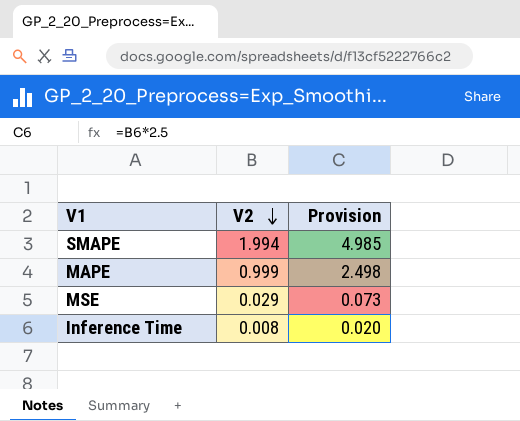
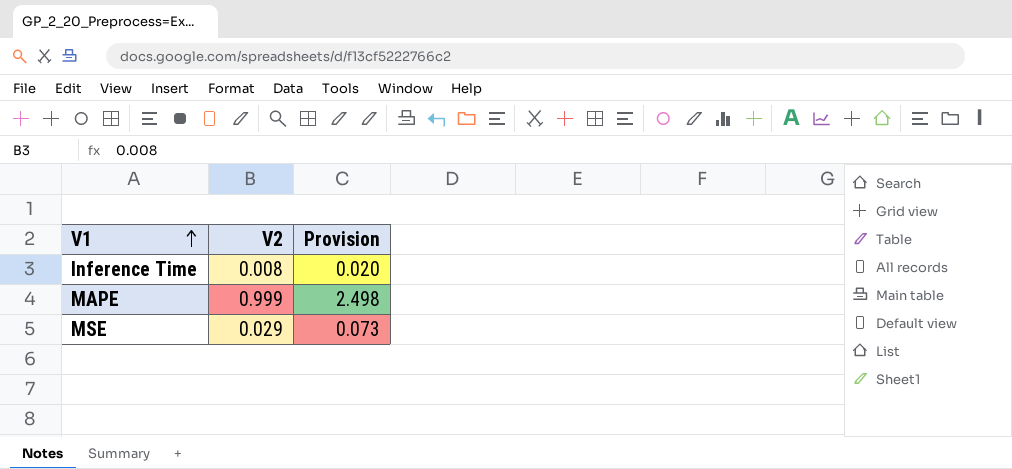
row order: V2 descending -> V1 ascending
row SMAPE: 1.994 | 4.985 -> none

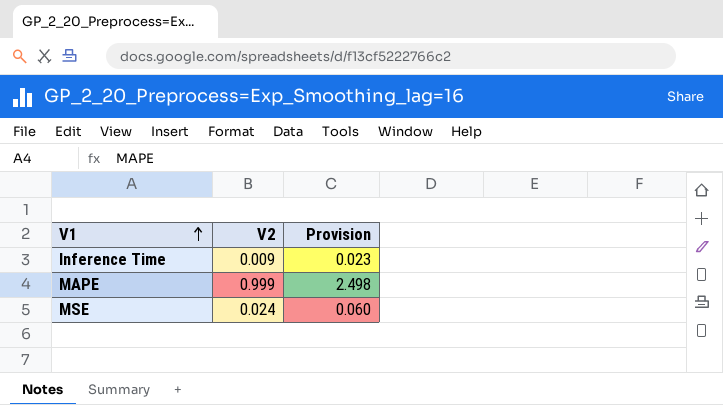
Inference Time | V2: 0.008 -> 0.009
Inference Time | Provision: 0.020 -> 0.023
MSE | V2: 0.029 -> 0.024
MSE | Provision: 0.073 -> 0.060

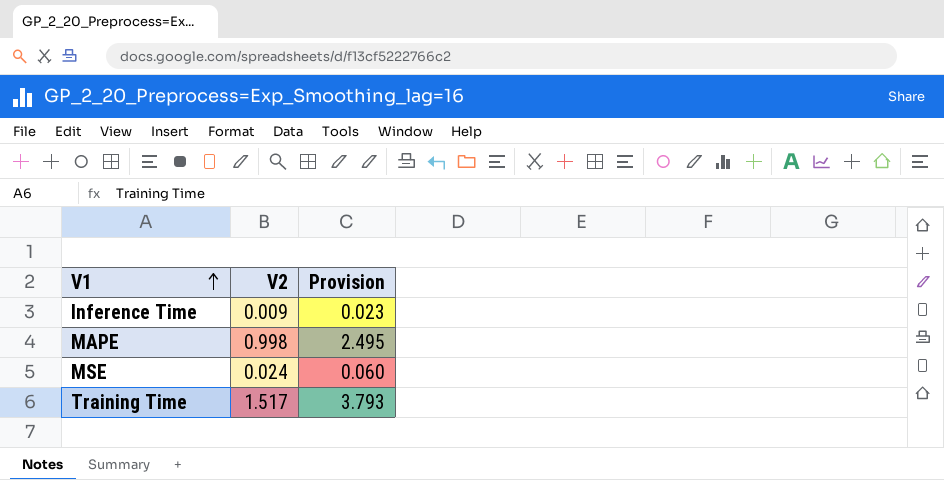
MAPE | V2: 0.999 -> 0.998
MAPE | Provision: 2.498 -> 2.495
row Training Time: none -> 1.517 | 3.793

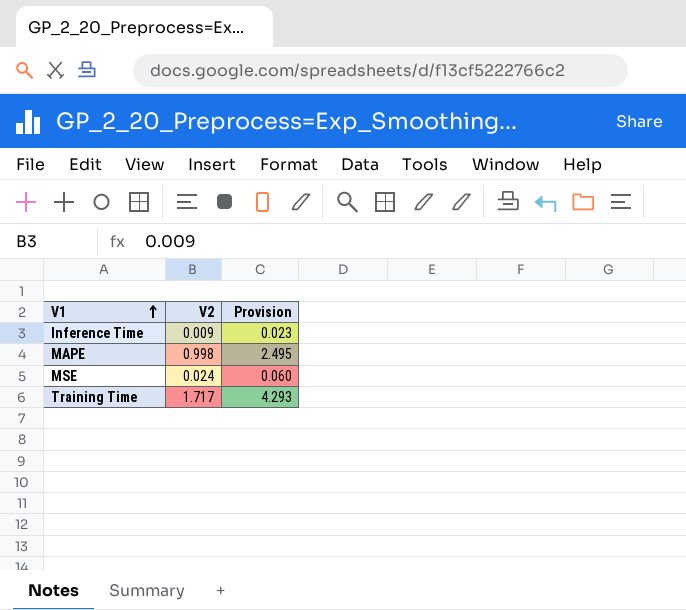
Training Time | V2: 1.517 -> 1.717
Training Time | Provision: 3.793 -> 4.293

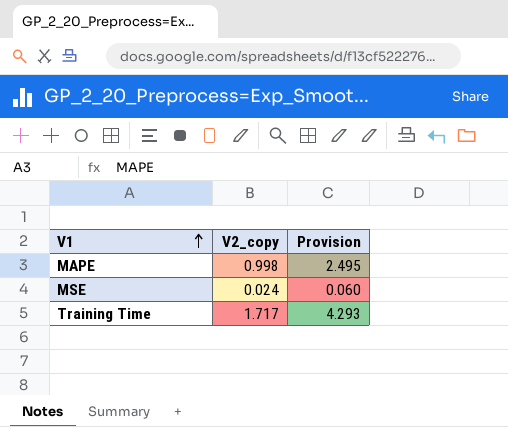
column name: V2 -> V2_copy
row Inference Time: 0.009 | 0.023 -> none

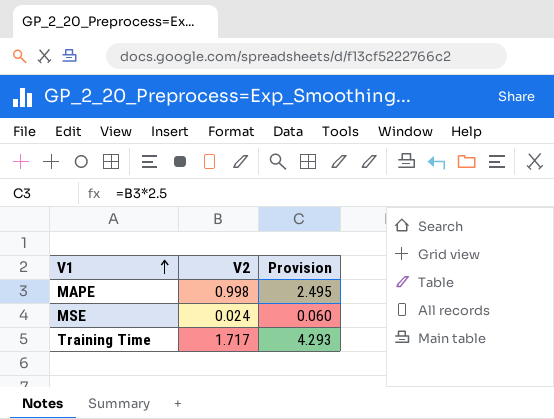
column name: V2_copy -> V2

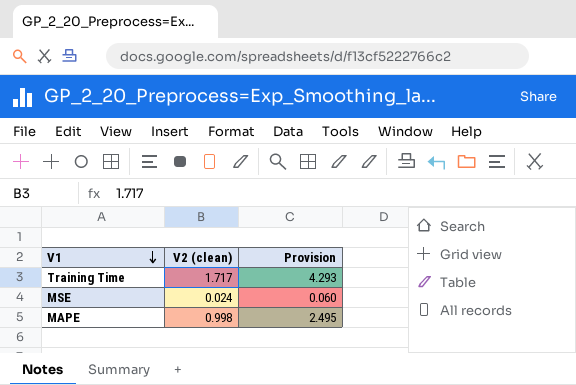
row order: V1 ascending -> V1 descending
column name: V2 -> V2 (clean)

